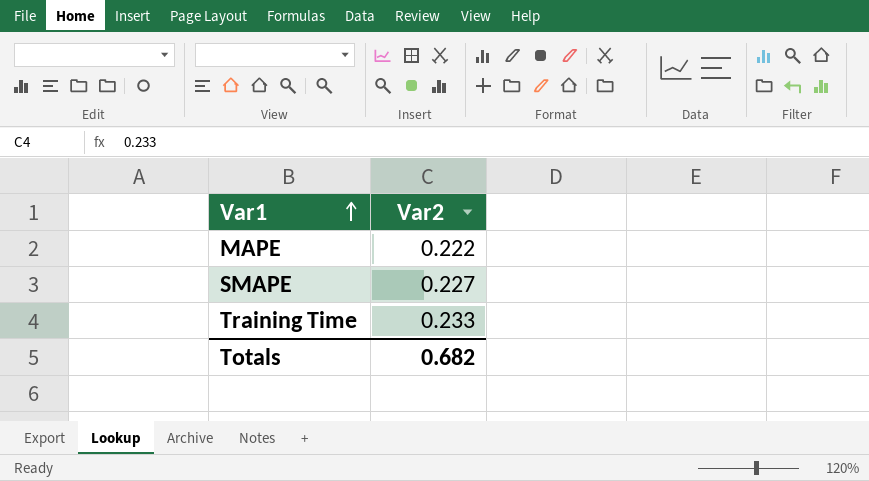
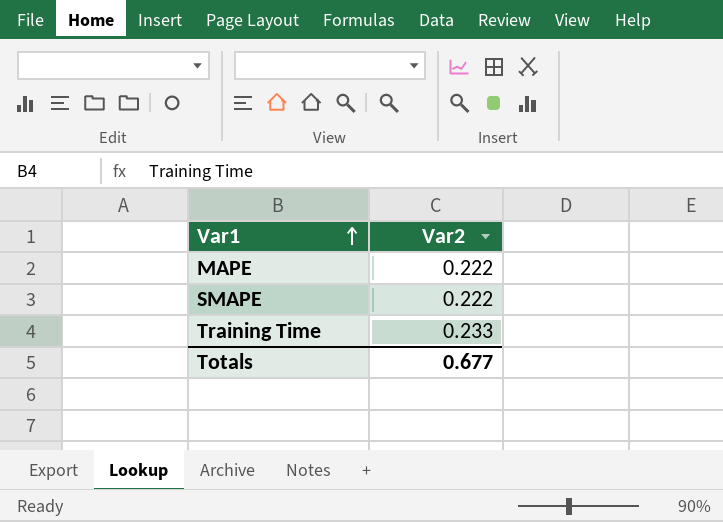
SMAPE | Var2: 0.227 -> 0.222
Totals | Var2: 0.682 -> 0.677

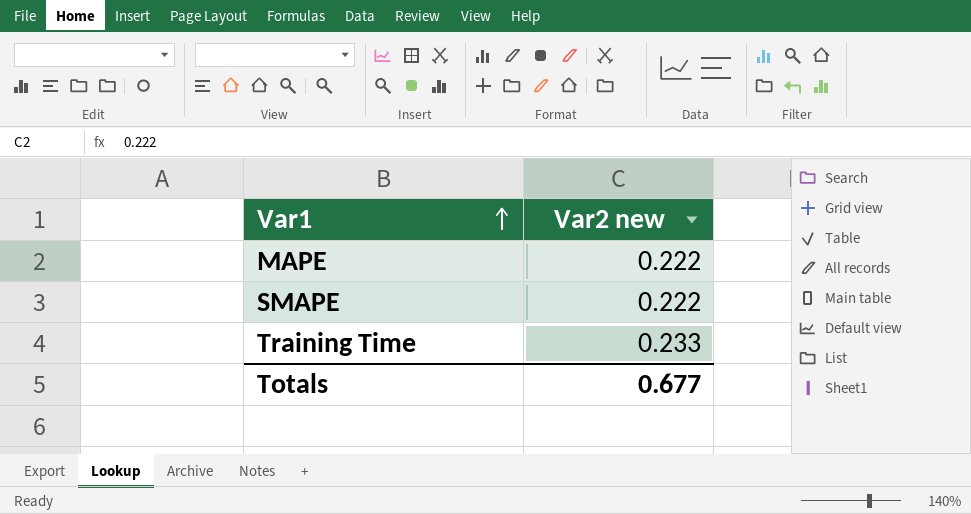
column name: Var2 -> Var2 new

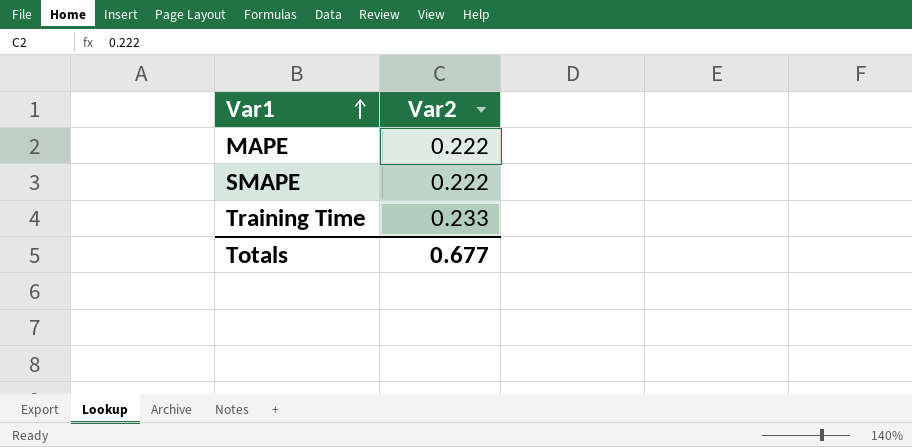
column name: Var2 new -> Var2

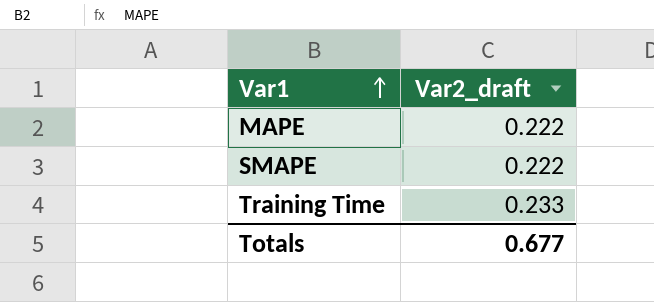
column name: Var2 -> Var2_draft

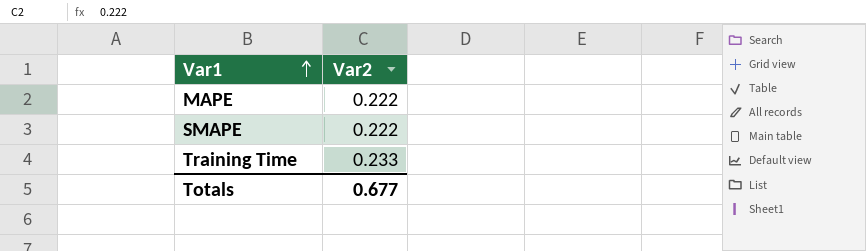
column name: Var2_draft -> Var2

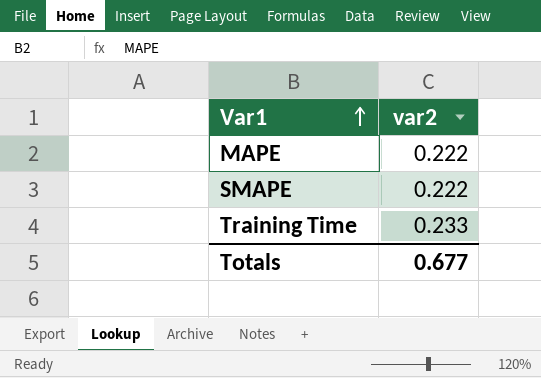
column name: Var2 -> var2

